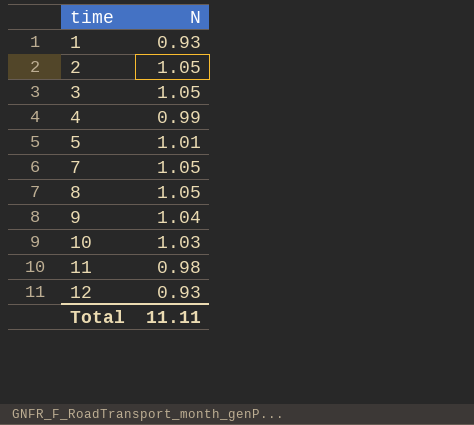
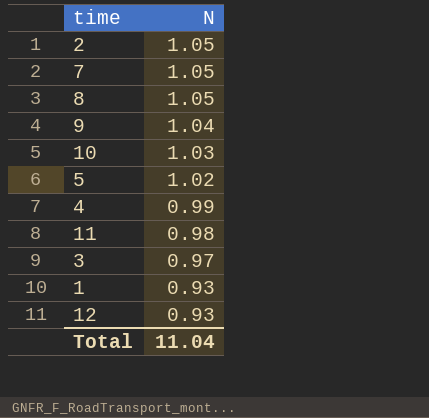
row order: time ascending -> N descending
5 | N: 1.01 -> 1.02
3 | N: 1.05 -> 0.97
Total | N: 11.11 -> 11.04

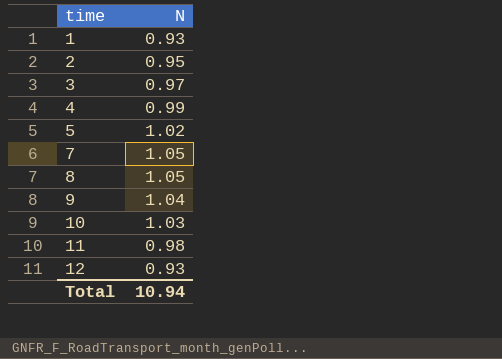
row order: N descending -> time ascending
2 | N: 1.05 -> 0.95
Total | N: 11.04 -> 10.94

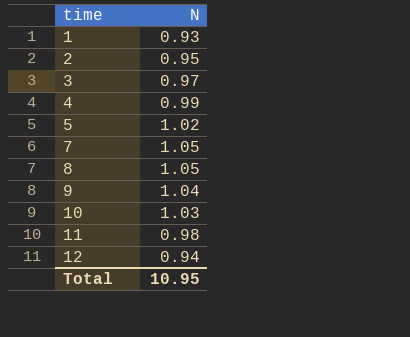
12 | N: 0.93 -> 0.94
Total | N: 10.94 -> 10.95

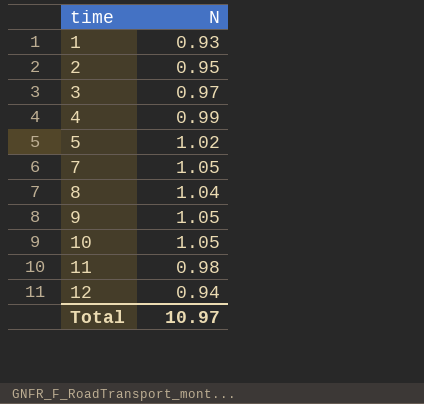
8 | N: 1.05 -> 1.04
9 | N: 1.04 -> 1.05
10 | N: 1.03 -> 1.05
Total | N: 10.95 -> 10.97

